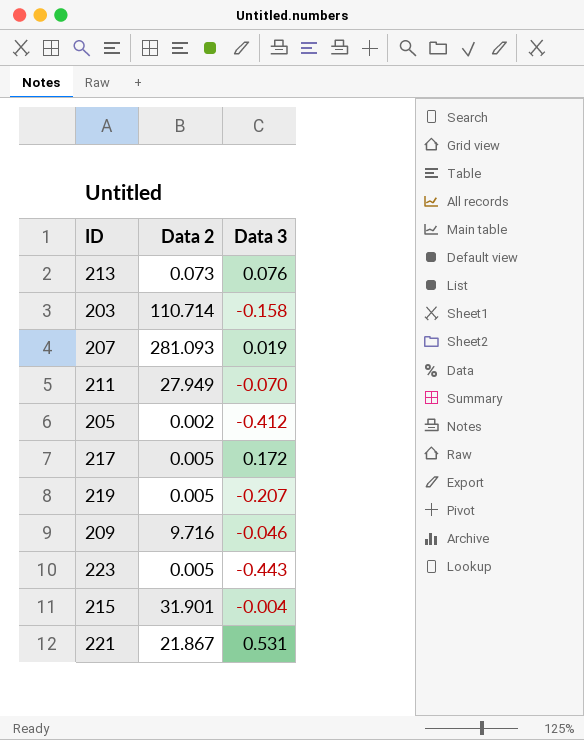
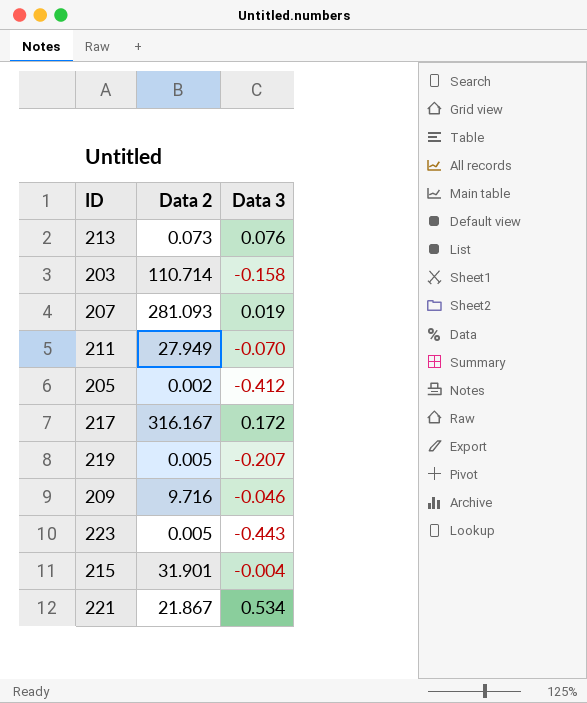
217 | Data 2: 0.005 -> 316.167
221 | Data 3: 0.531 -> 0.534

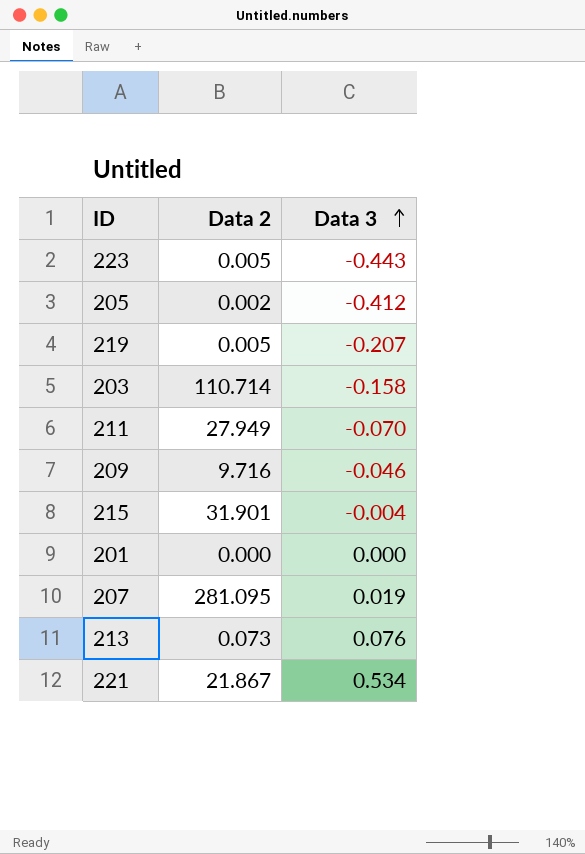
row order: none -> Data 3 ascending
row 217: 316.167 | 0.172 -> none
row 201: none -> 0.000 | 0.000
207 | Data 2: 281.093 -> 281.095

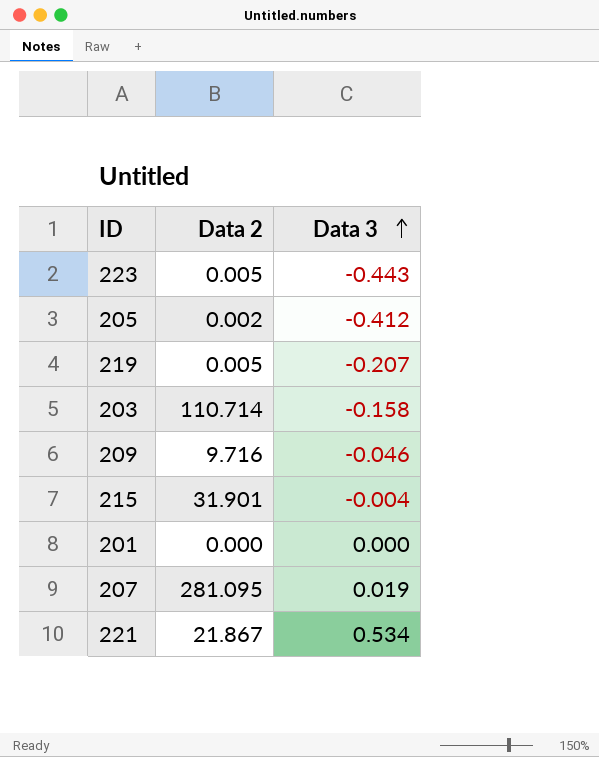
row 211: 27.949 | -0.070 -> none
row 213: 0.073 | 0.076 -> none

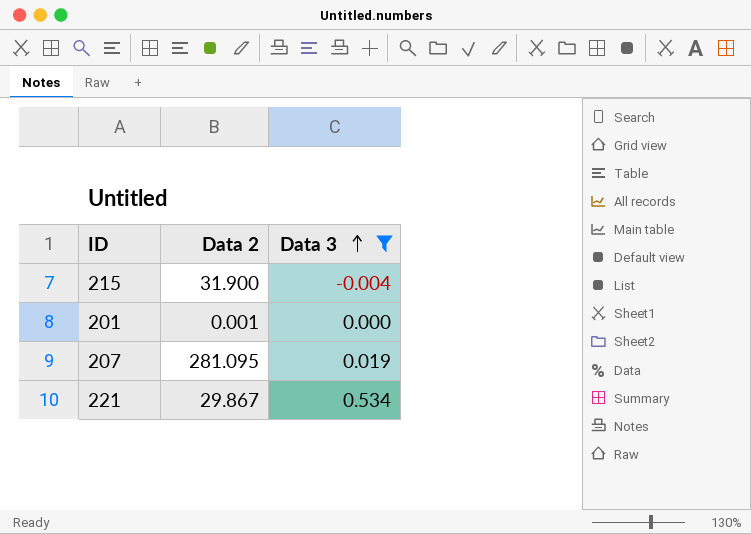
filter: none -> Data 3 >= -0.004
215 | Data 2: 31.901 -> 31.900
201 | Data 2: 0.000 -> 0.001
221 | Data 2: 21.867 -> 29.867

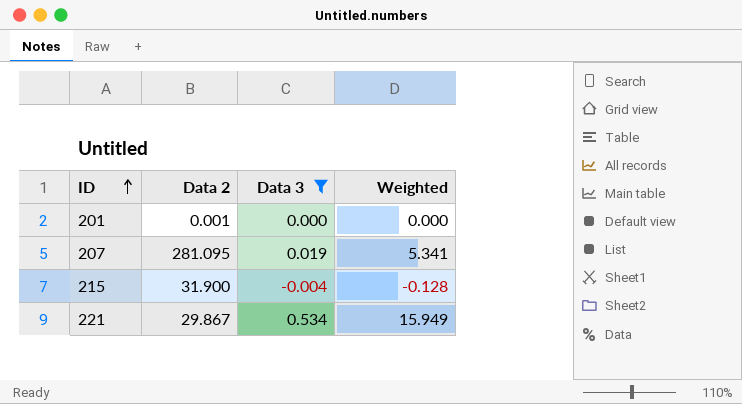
row order: Data 3 ascending -> ID ascending
column Weighted | formula: none -> [Data 2] * [Data 3]

